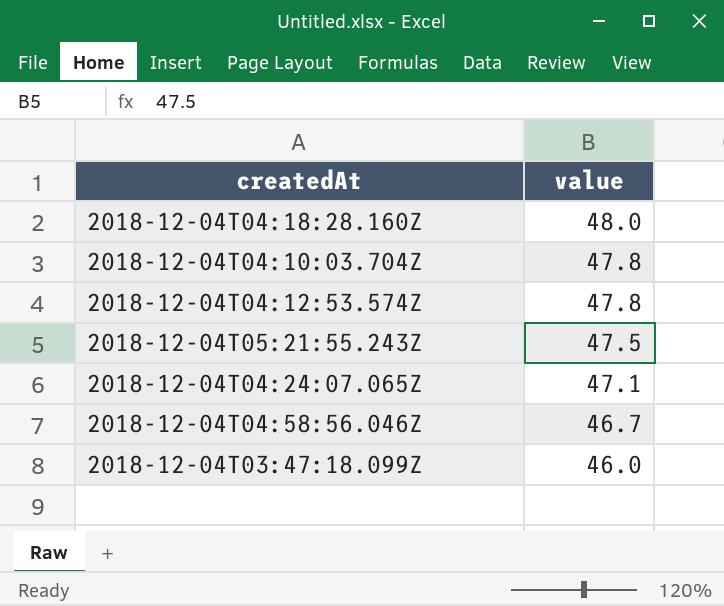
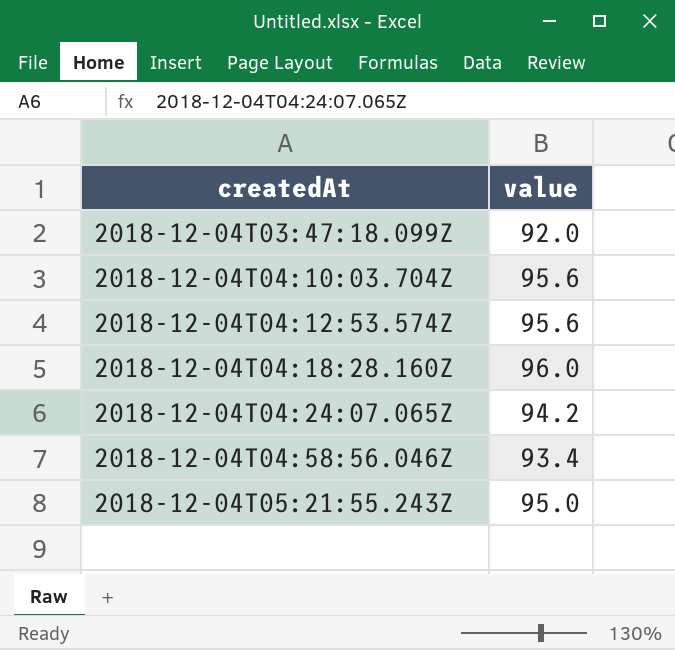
row order: value descending -> createdAt ascending
2018-12-04T03:47:18.099Z | value: 46.0 -> 92.0
2018-12-04T04:10:03.704Z | value: 47.8 -> 95.6
2018-12-04T04:12:53.574Z | value: 47.8 -> 95.6
2018-12-04T04:18:28.160Z | value: 48.0 -> 96.0
2018-12-04T04:24:07.065Z | value: 47.1 -> 94.2
2018-12-04T04:58:56.046Z | value: 46.7 -> 93.4
2018-12-04T05:21:55.243Z | value: 47.5 -> 95.0

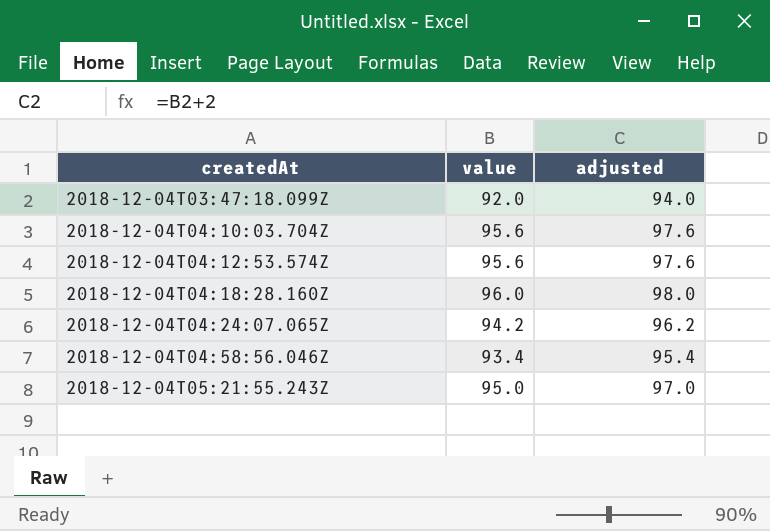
column adjusted | formula: none -> [value] + 2

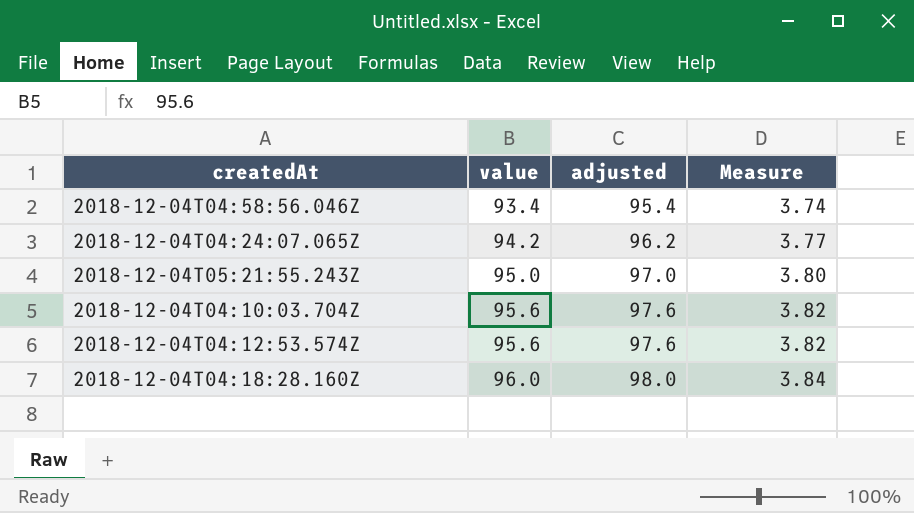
row order: createdAt ascending -> value ascending
column Measure | formula: none -> [value] * 0.04
row 2018-12-04T03:47:18.099Z: 92.0 | 94.0 -> none

